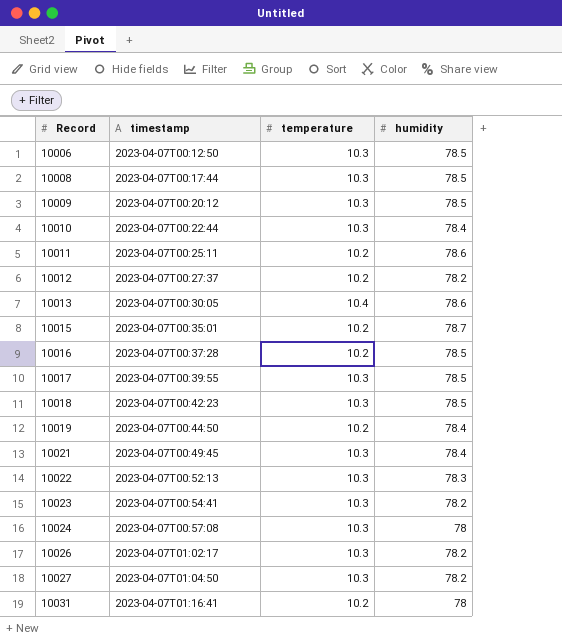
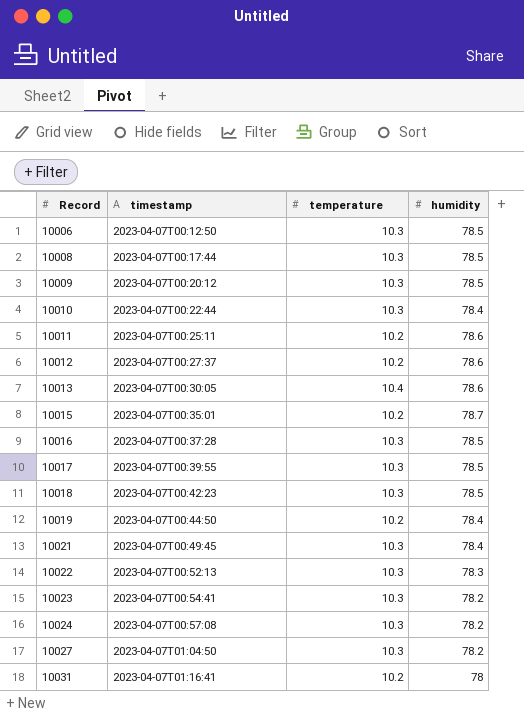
row 10026: 2023-04-07T01:02:17 | 10.3 | 78.2 -> none
10012 | humidity: 78.2 -> 78.6
10016 | temperature: 10.2 -> 10.3
10024 | humidity: 78 -> 78.2

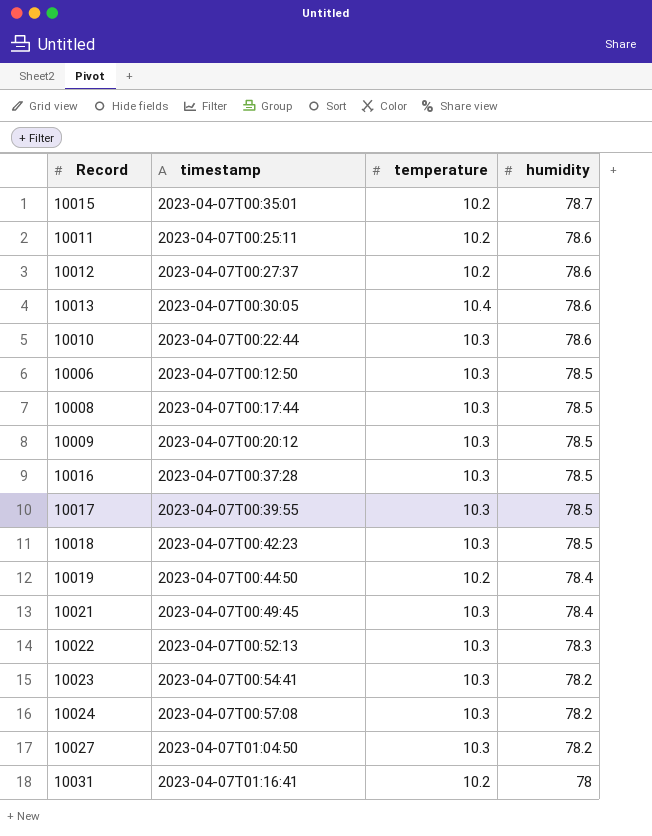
row order: Record ascending -> humidity descending
10010 | humidity: 78.4 -> 78.6

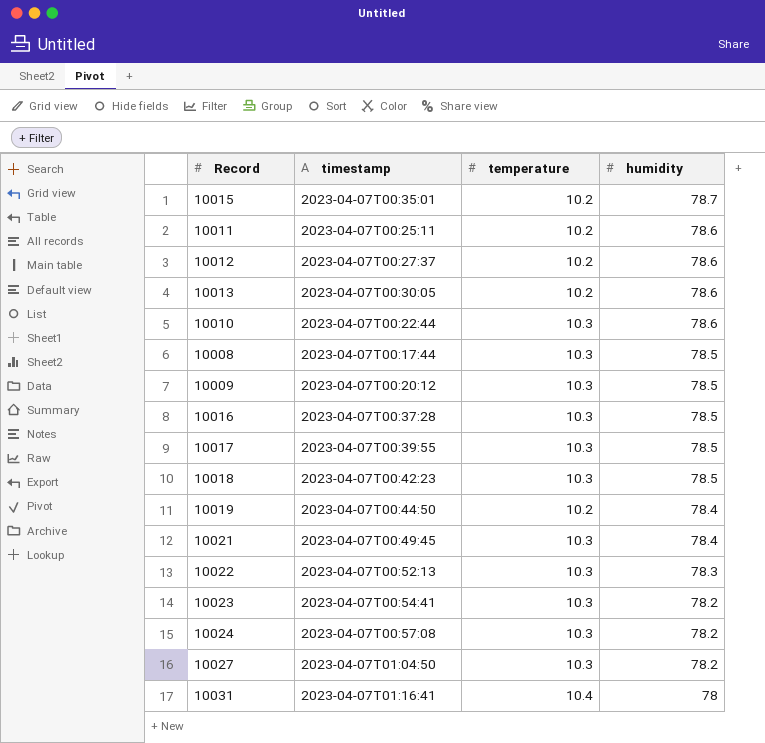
row 10006: 2023-04-07T00:12:50 | 10.3 | 78.5 -> none
10013 | temperature: 10.4 -> 10.2
10031 | temperature: 10.2 -> 10.4

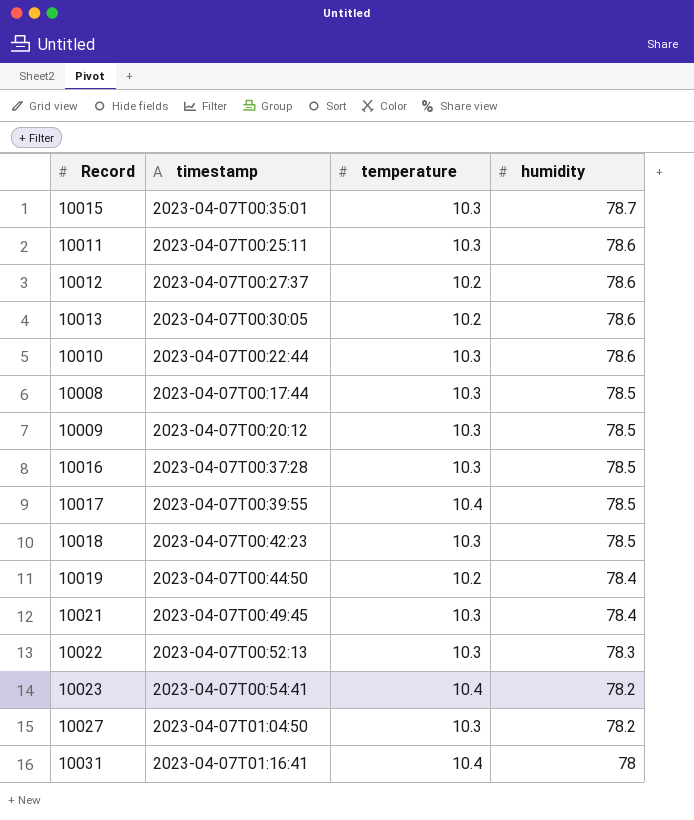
row 10024: 2023-04-07T00:57:08 | 10.3 | 78.2 -> none
10015 | temperature: 10.2 -> 10.3
10011 | temperature: 10.2 -> 10.3
10017 | temperature: 10.3 -> 10.4
10023 | temperature: 10.3 -> 10.4

